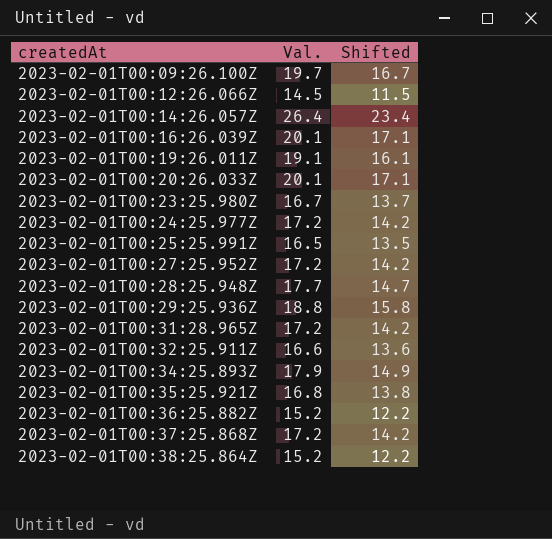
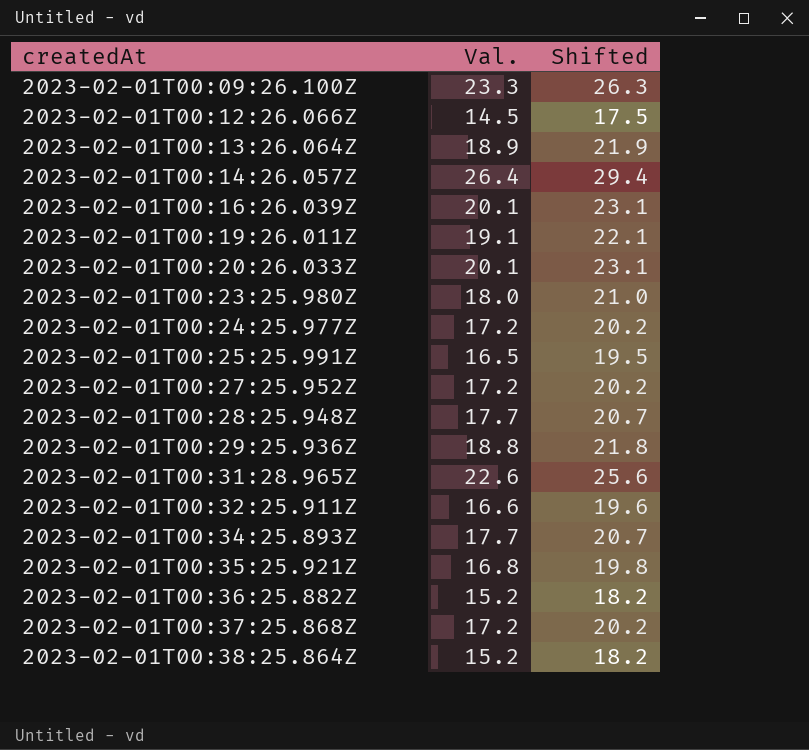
column Shifted | formula: [Val.] - 3 -> [Val.] + 3
2023-02-01T00:09:26.100Z | Val.: 19.7 -> 23.3
row 2023-02-01T00:13:26.064Z: none -> 18.9 | 21.9
2023-02-01T00:23:25.980Z | Val.: 16.7 -> 18.0
2023-02-01T00:31:28.965Z | Val.: 17.2 -> 22.6
2023-02-01T00:34:25.893Z | Val.: 17.9 -> 17.7

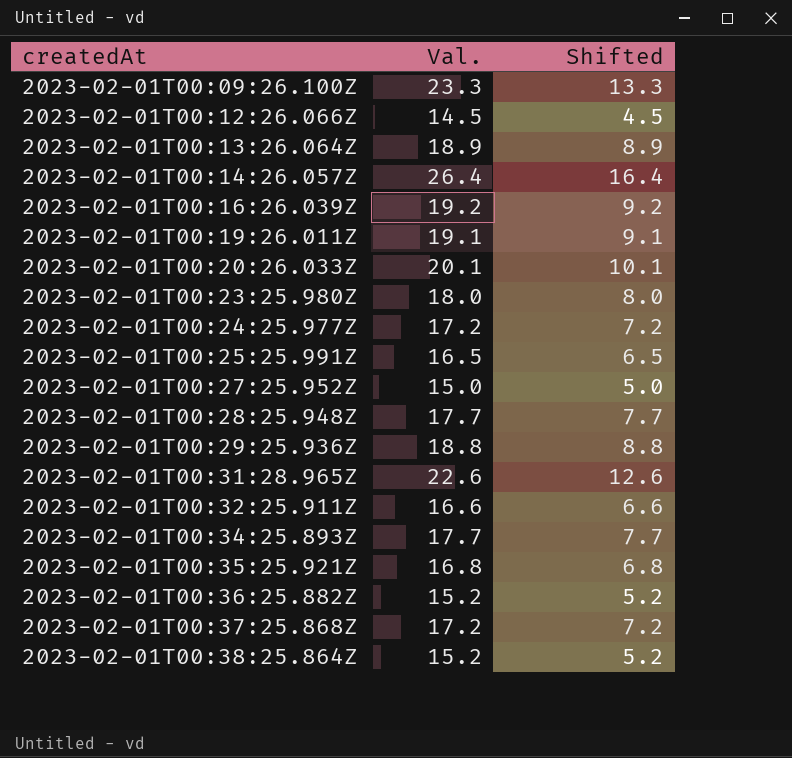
column Shifted | formula: [Val.] + 3 -> [Val.] - 10
2023-02-01T00:16:26.039Z | Val.: 20.1 -> 19.2
2023-02-01T00:27:25.952Z | Val.: 17.2 -> 15.0

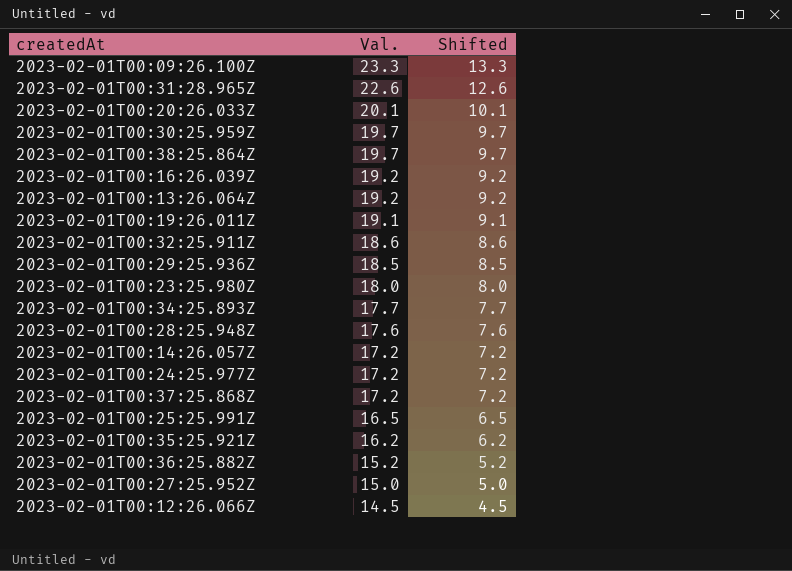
row order: createdAt ascending -> Val. descending
row 2023-02-01T00:30:25.959Z: none -> 19.7 | 9.7
2023-02-01T00:38:25.864Z | Val.: 15.2 -> 19.7
2023-02-01T00:38:25.864Z | Shifted: 5.2 -> 9.7
2023-02-01T00:13:26.064Z | Val.: 18.9 -> 19.2
2023-02-01T00:13:26.064Z | Shifted: 8.9 -> 9.2
2023-02-01T00:32:25.911Z | Val.: 16.6 -> 18.6
2023-02-01T00:32:25.911Z | Shifted: 6.6 -> 8.6
2023-02-01T00:29:25.936Z | Val.: 18.8 -> 18.5
2023-02-01T00:29:25.936Z | Shifted: 8.8 -> 8.5
2023-02-01T00:28:25.948Z | Val.: 17.7 -> 17.6
2023-02-01T00:28:25.948Z | Shifted: 7.7 -> 7.6
2023-02-01T00:14:26.057Z | Val.: 26.4 -> 17.2
2023-02-01T00:14:26.057Z | Shifted: 16.4 -> 7.2
2023-02-01T00:35:25.921Z | Val.: 16.8 -> 16.2
2023-02-01T00:35:25.921Z | Shifted: 6.8 -> 6.2

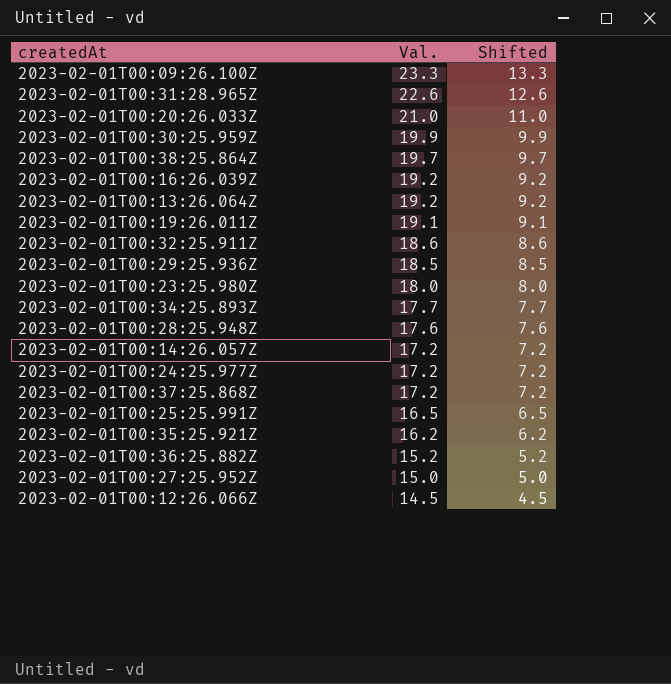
2023-02-01T00:20:26.033Z | Val.: 20.1 -> 21.0
2023-02-01T00:20:26.033Z | Shifted: 10.1 -> 11.0
2023-02-01T00:30:25.959Z | Val.: 19.7 -> 19.9
2023-02-01T00:30:25.959Z | Shifted: 9.7 -> 9.9

